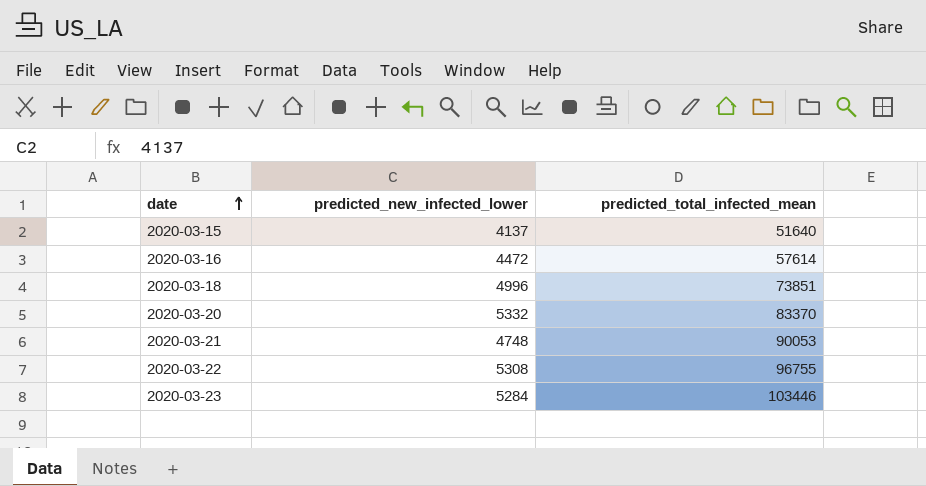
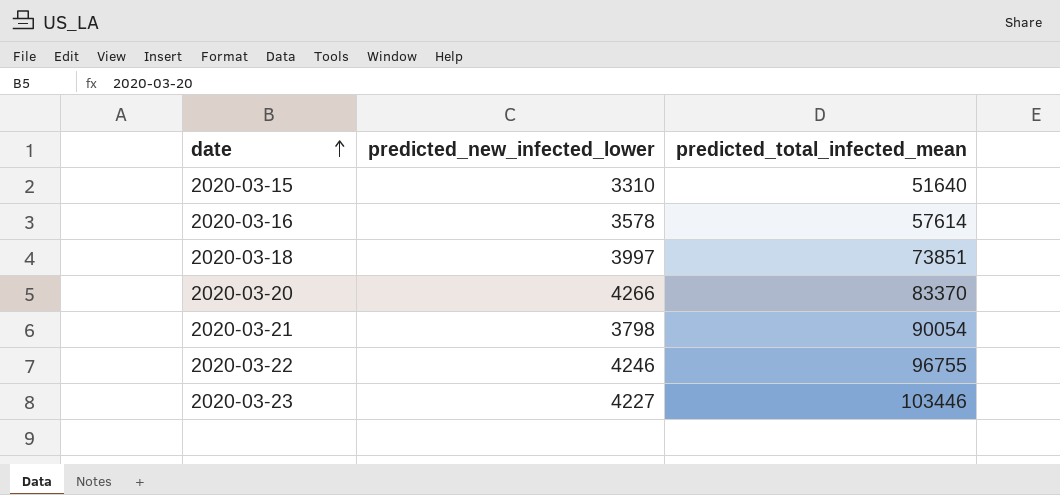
2020-03-15 | predicted_new_infected_lower: 4137 -> 3310
2020-03-16 | predicted_new_infected_lower: 4472 -> 3578
2020-03-18 | predicted_new_infected_lower: 4996 -> 3997
2020-03-20 | predicted_new_infected_lower: 5332 -> 4266
2020-03-21 | predicted_new_infected_lower: 4748 -> 3798
2020-03-21 | predicted_total_infected_mean: 90053 -> 90054
2020-03-22 | predicted_new_infected_lower: 5308 -> 4246
2020-03-23 | predicted_new_infected_lower: 5284 -> 4227

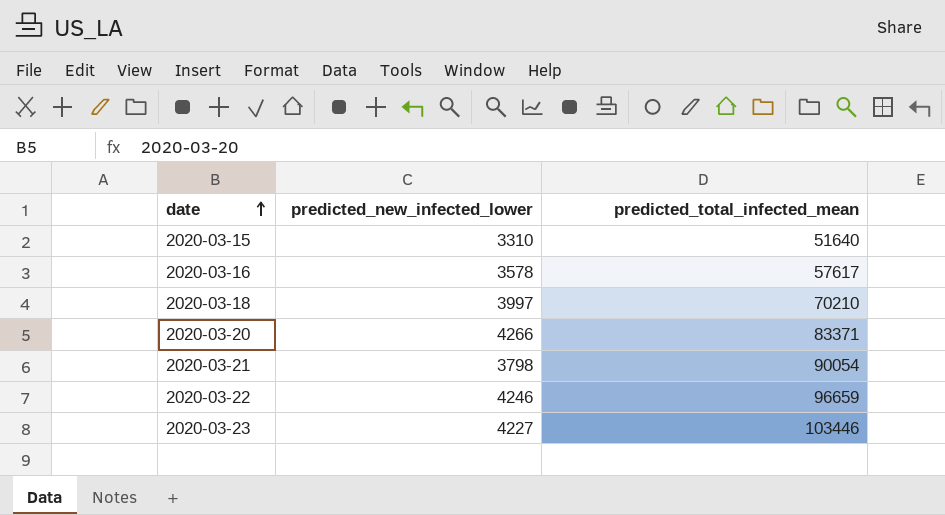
2020-03-16 | predicted_total_infected_mean: 57614 -> 57617
2020-03-18 | predicted_total_infected_mean: 73851 -> 70210
2020-03-20 | predicted_total_infected_mean: 83370 -> 83371
2020-03-22 | predicted_total_infected_mean: 96755 -> 96659

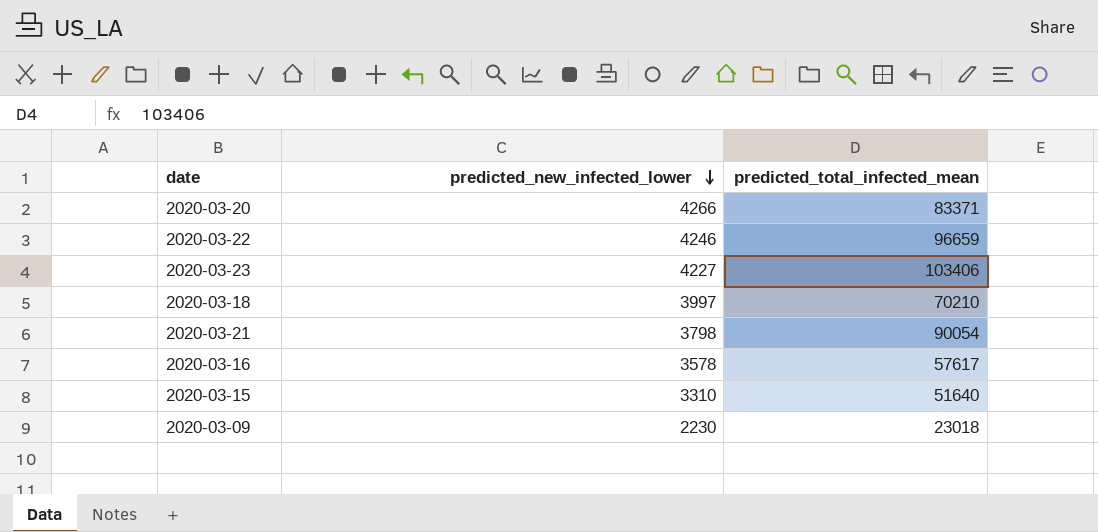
row order: date ascending -> predicted_new_infected_lower descending
2020-03-23 | predicted_total_infected_mean: 103446 -> 103406
row 2020-03-09: none -> 2230 | 23018

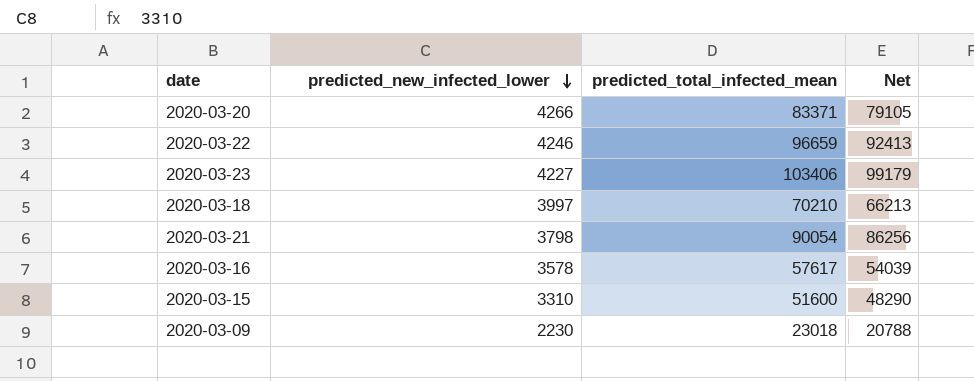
column Net | formula: none -> [predicted_total_infected_mean] - [predicted_new_infected_lower]
2020-03-15 | predicted_total_infected_mean: 51640 -> 51600

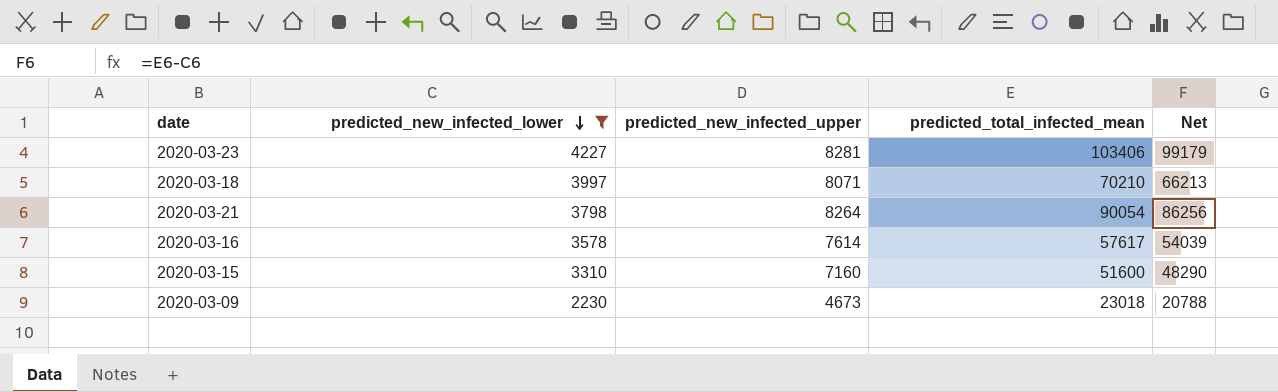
filter: none -> predicted_new_infected_lower <= 4227
column predicted_new_infected_upper | position: none -> 3

